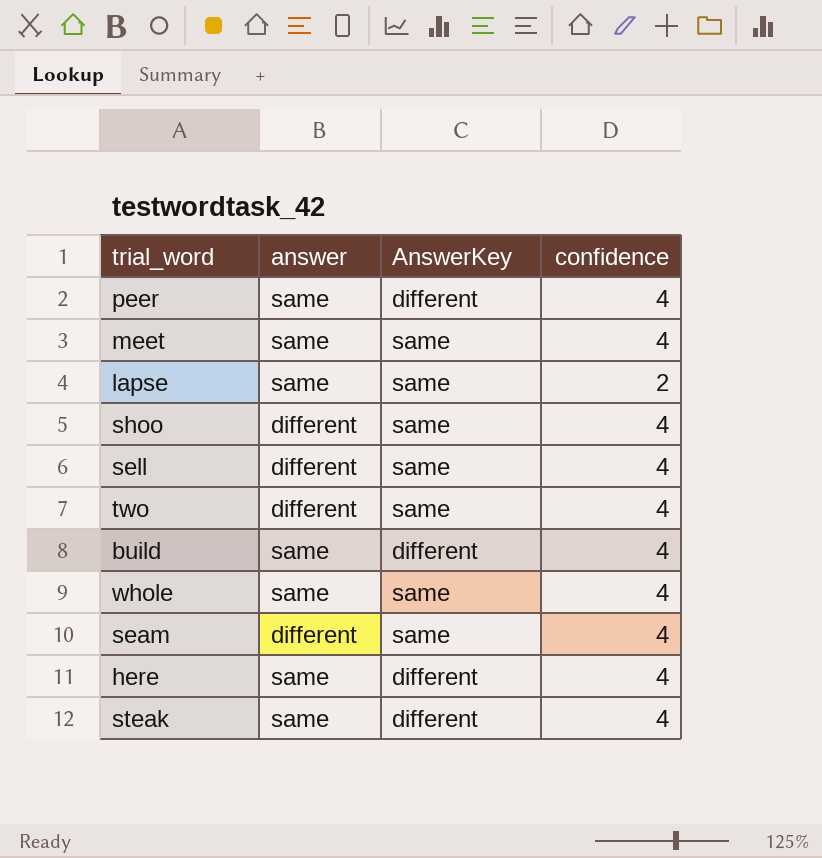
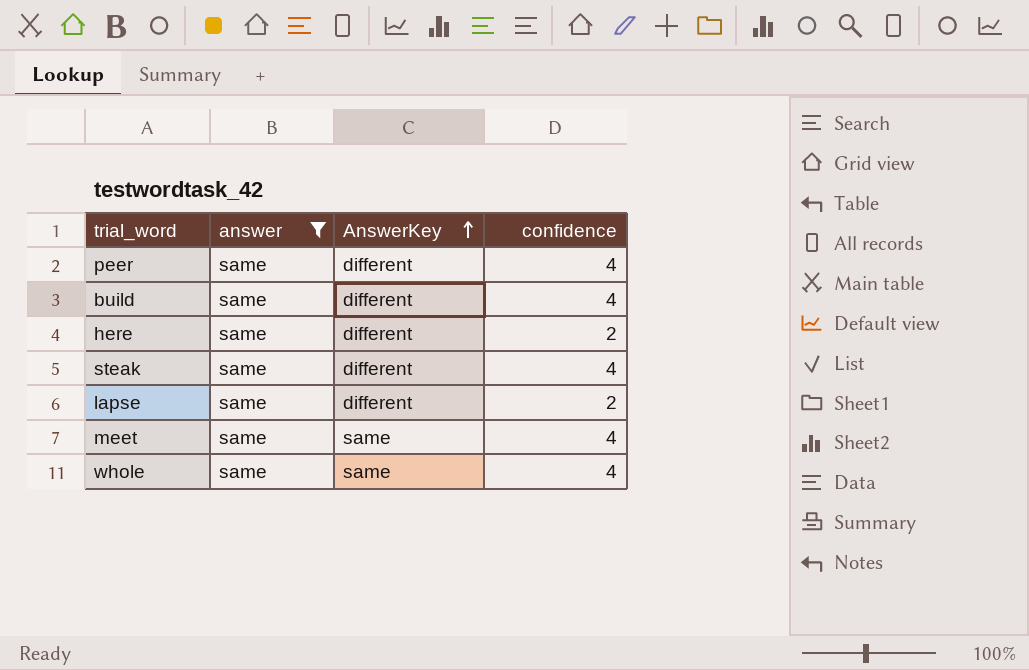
filter: none -> answer = same
row order: none -> AnswerKey ascending
here | confidence: 4 -> 2
lapse | AnswerKey: same -> different

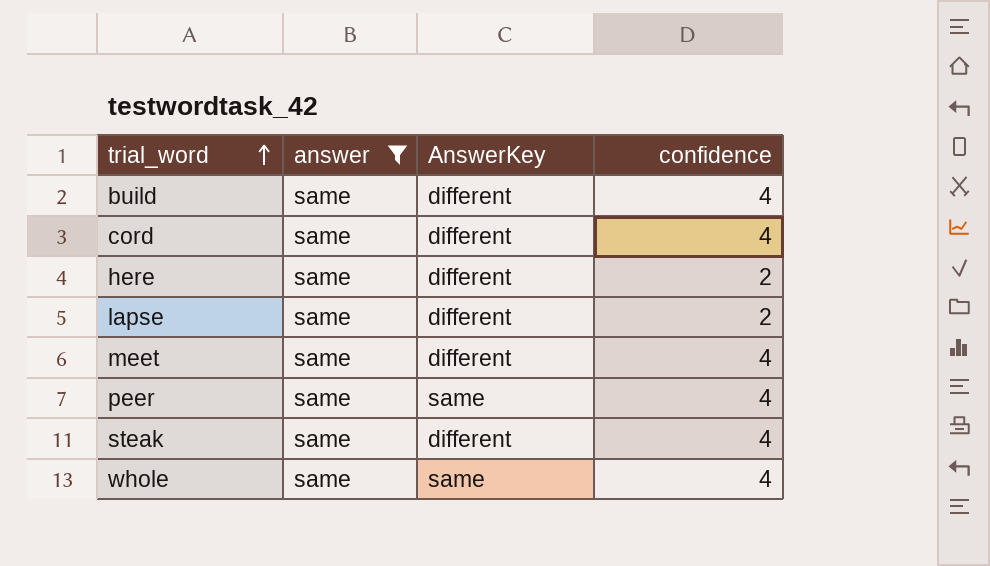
row order: AnswerKey ascending -> trial_word ascending
row cord: none -> same | different | 4
meet | AnswerKey: same -> different
peer | AnswerKey: different -> same

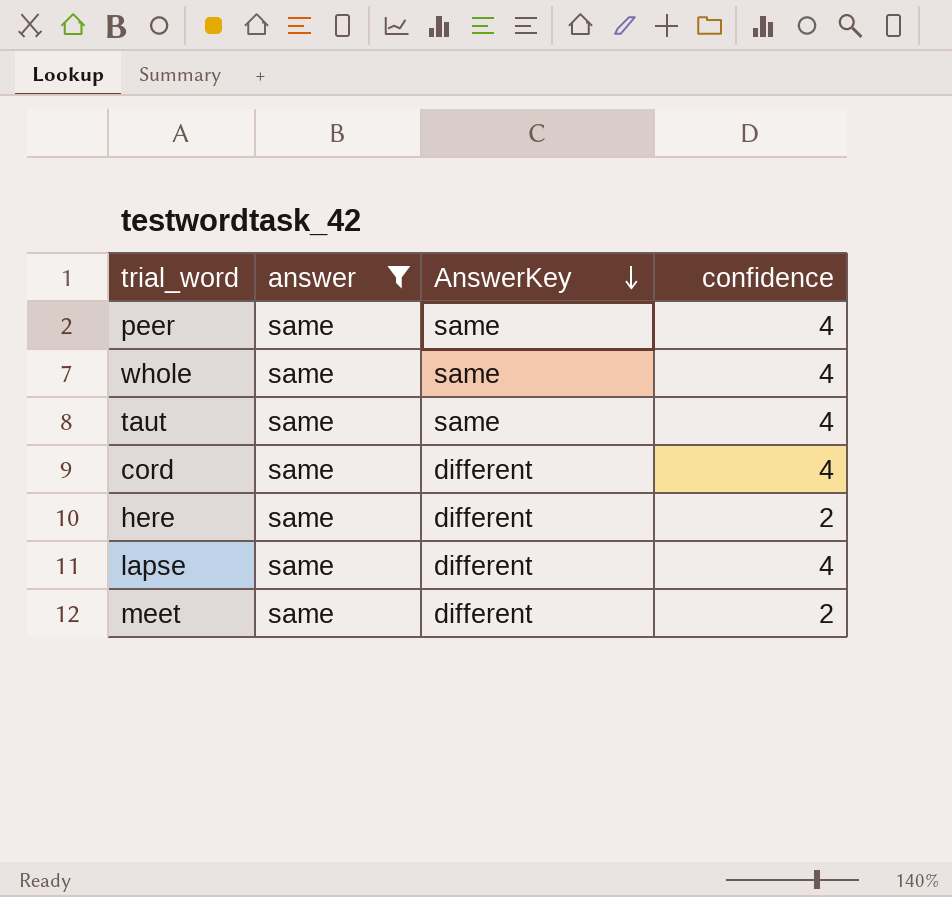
row order: trial_word ascending -> AnswerKey descending
row build: same | different | 4 -> none
row steak: same | different | 4 -> none
row taut: none -> same | same | 4
lapse | confidence: 2 -> 4
meet | confidence: 4 -> 2

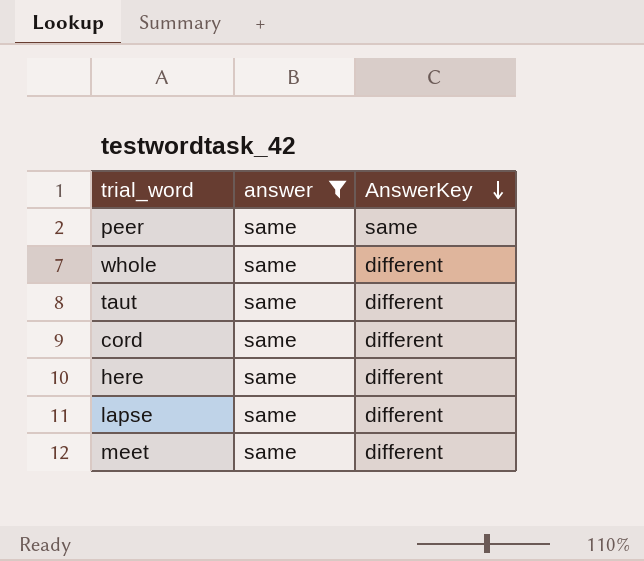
column confidence | position: 4 -> none
whole | AnswerKey: same -> different
taut | AnswerKey: same -> different

